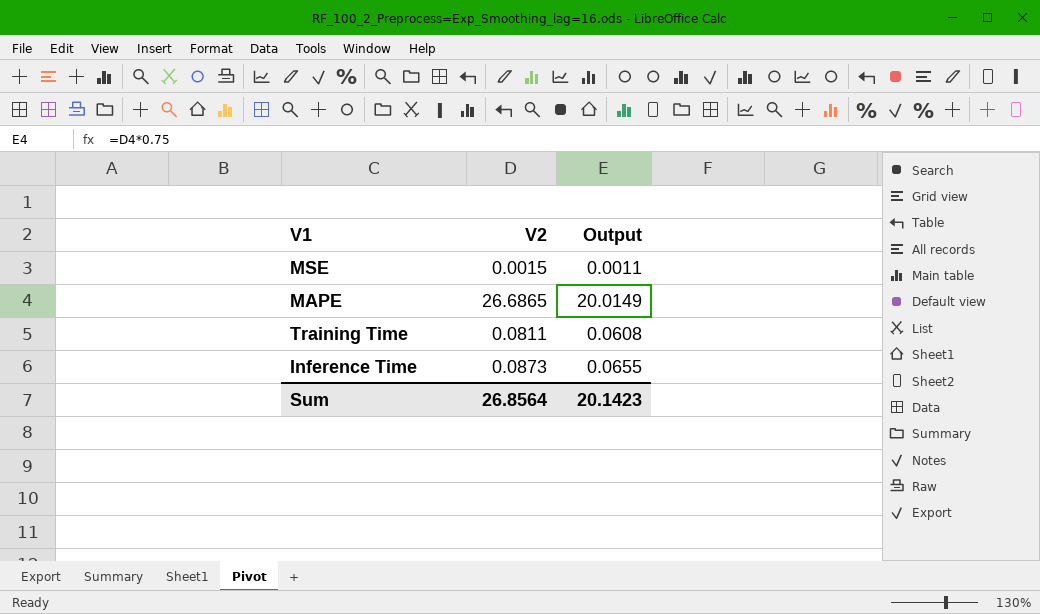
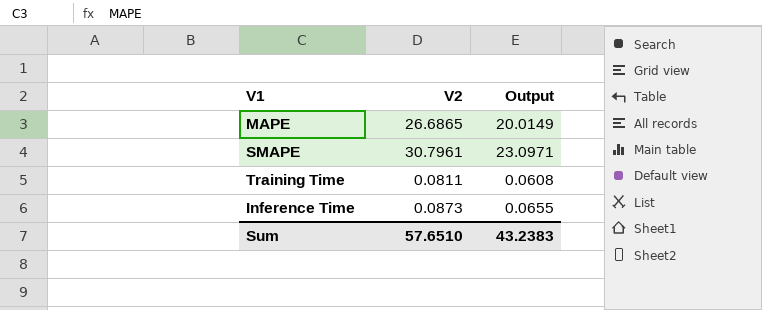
row MSE: 0.0015 | 0.0011 -> none
row SMAPE: none -> 30.7961 | 23.0971
Sum | V2: 26.8564 -> 57.6510
Sum | Output: 20.1423 -> 43.2383

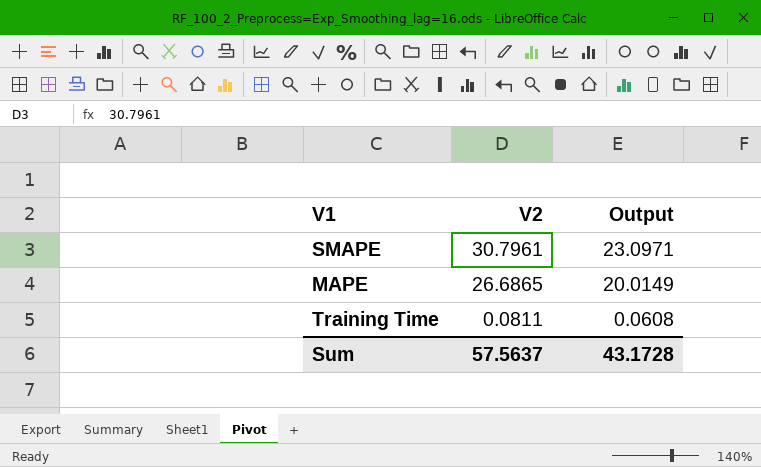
row order: none -> V2 descending
row Inference Time: 0.0873 | 0.0655 -> none
Sum | V2: 57.6510 -> 57.5637
Sum | Output: 43.2383 -> 43.1728

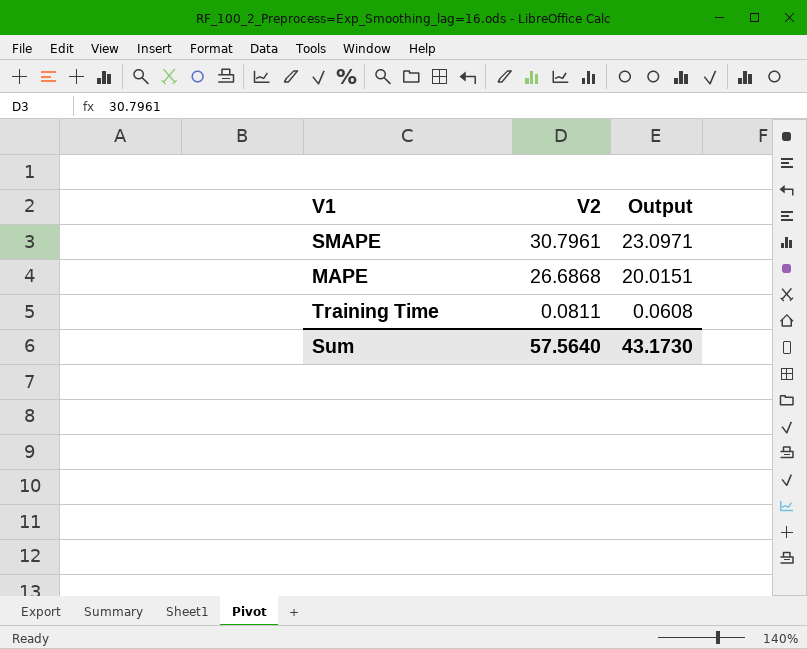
MAPE | V2: 26.6865 -> 26.6868
MAPE | Output: 20.0149 -> 20.0151
Sum | V2: 57.5637 -> 57.5640
Sum | Output: 43.1728 -> 43.1730

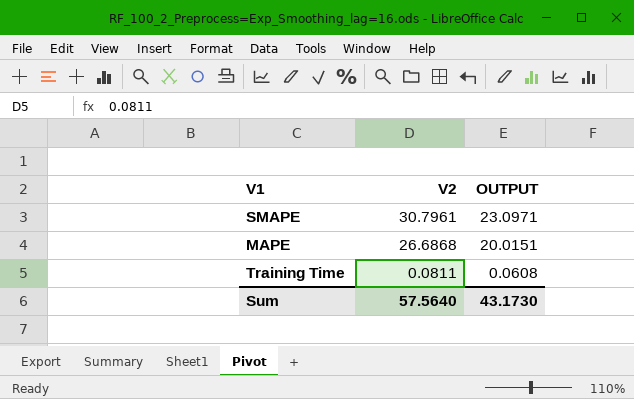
column name: Output -> OUTPUT

